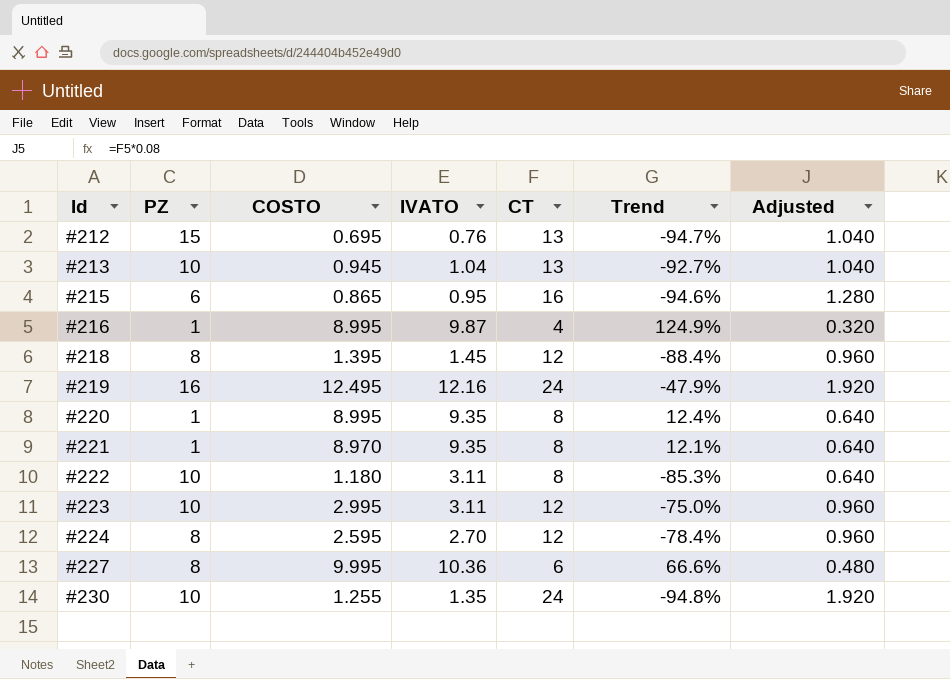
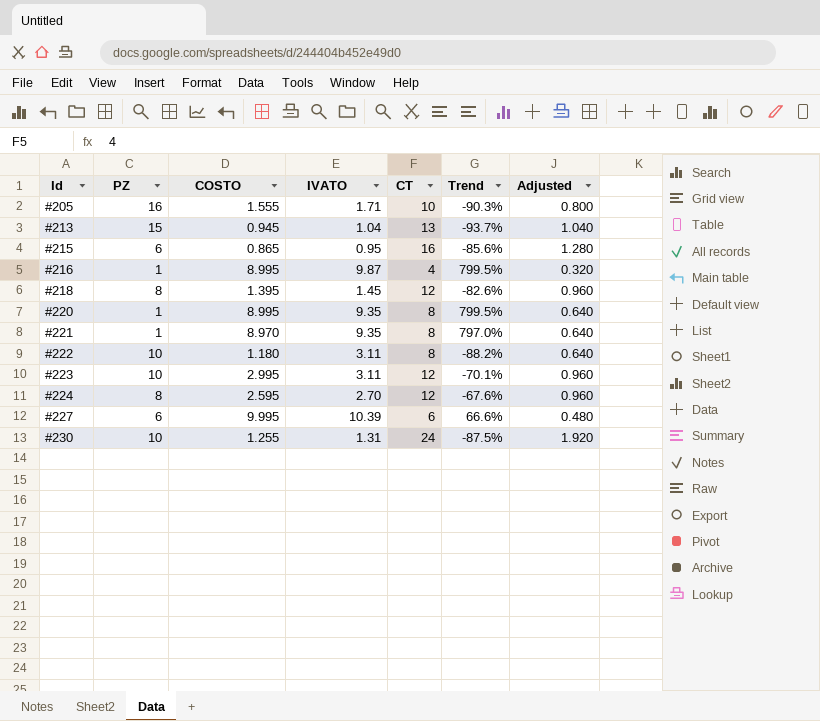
column Trend | formula: ([COSTO] - [CT]) / [CT] -> ([COSTO] - [PZ]) / [PZ]
row #212: 15 | 0.695 | 0.76 | 13 | -94.7% | 1.040 -> none
row #219: 16 | 12.495 | 12.16 | 24 | -47.9% | 1.920 -> none
row #205: none -> 16 | 1.555 | 1.71 | 10 | -90.3% | 0.800
#213 | PZ: 10 -> 15
#227 | PZ: 8 -> 6
#227 | IVATO: 10.36 -> 10.39
#230 | IVATO: 1.35 -> 1.31

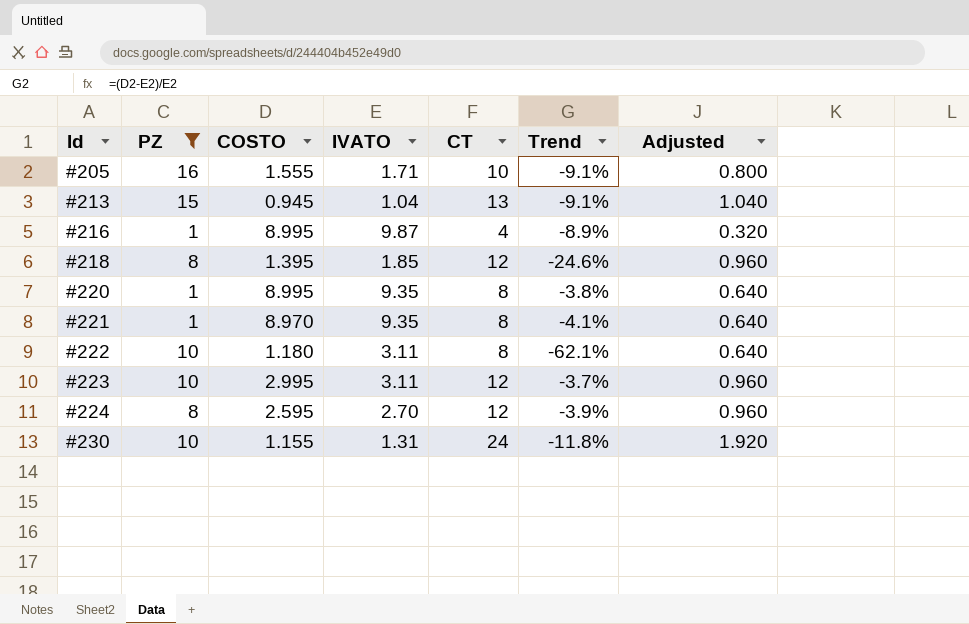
filter: none -> PZ != 6
column Trend | formula: ([COSTO] - [PZ]) / [PZ] -> ([COSTO] - [IVATO]) / [IVATO]
#218 | IVATO: 1.45 -> 1.85
#230 | COSTO: 1.255 -> 1.155

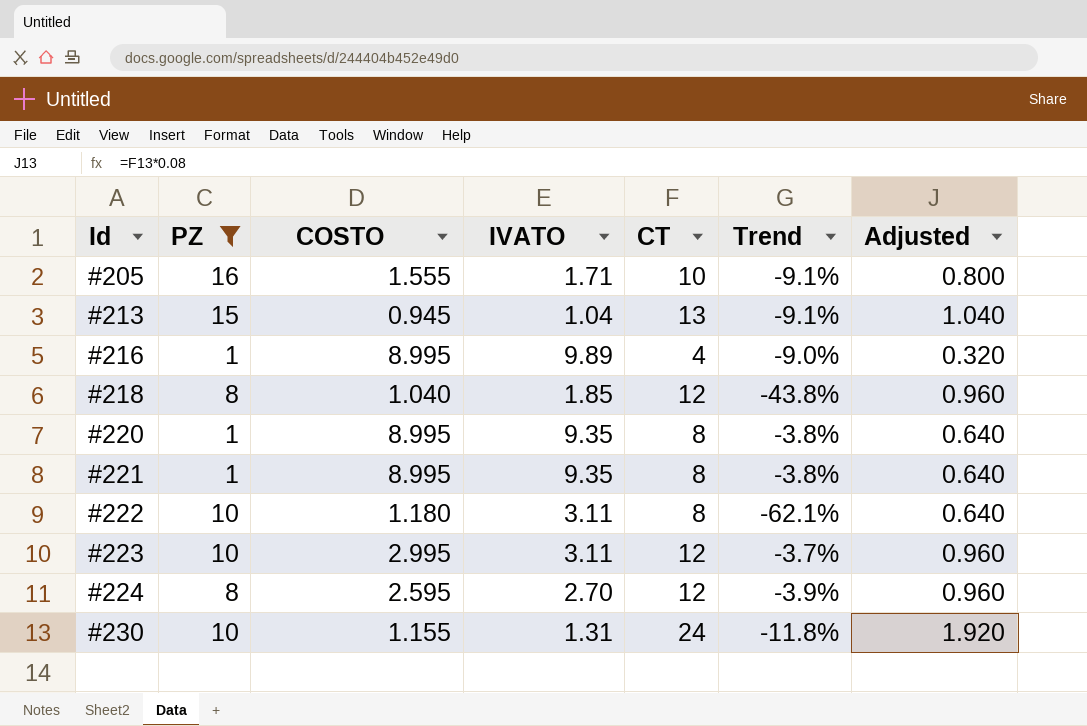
#216 | IVATO: 9.87 -> 9.89
#216 | Trend: -8.9% -> -9.0%
#218 | COSTO: 1.395 -> 1.040
#218 | Trend: -24.6% -> -43.8%
#221 | COSTO: 8.970 -> 8.995
#221 | Trend: -4.1% -> -3.8%

